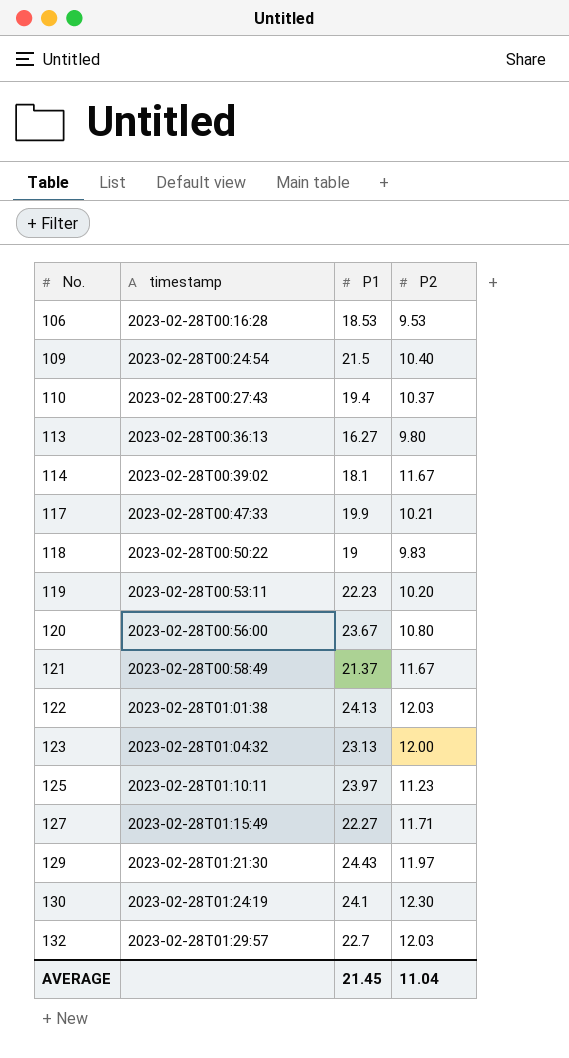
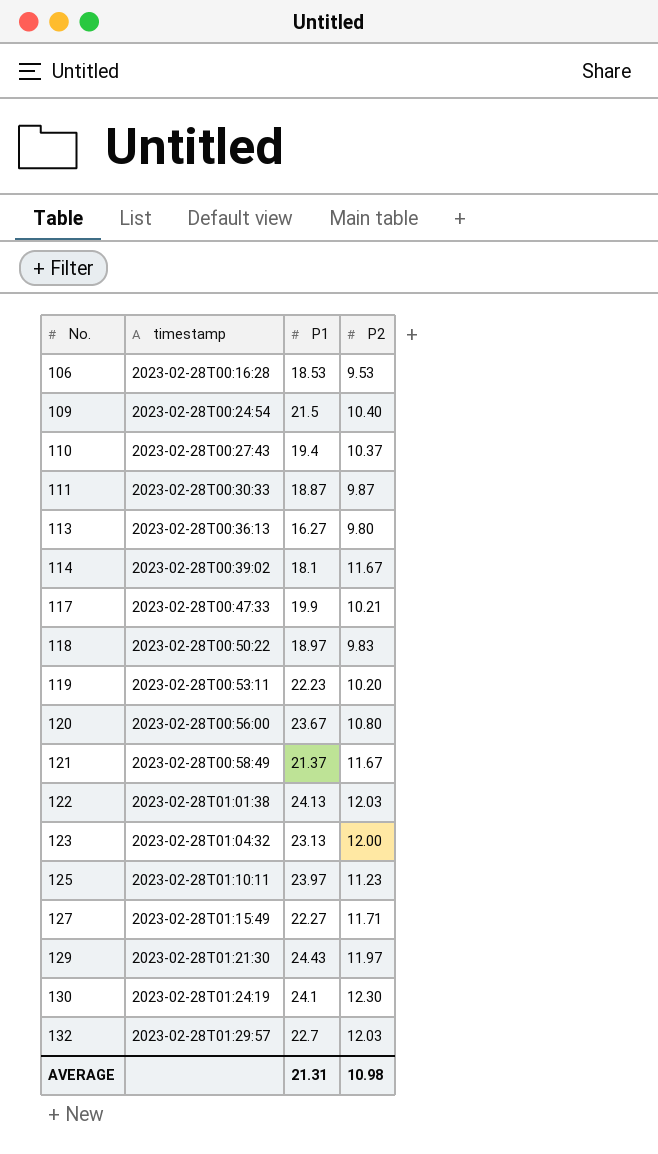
row 111: none -> 2023-02-28T00:30:33 | 18.87 | 9.87
118 | P1: 19 -> 18.97
AVERAGE | P1: 21.45 -> 21.31
AVERAGE | P2: 11.04 -> 10.98

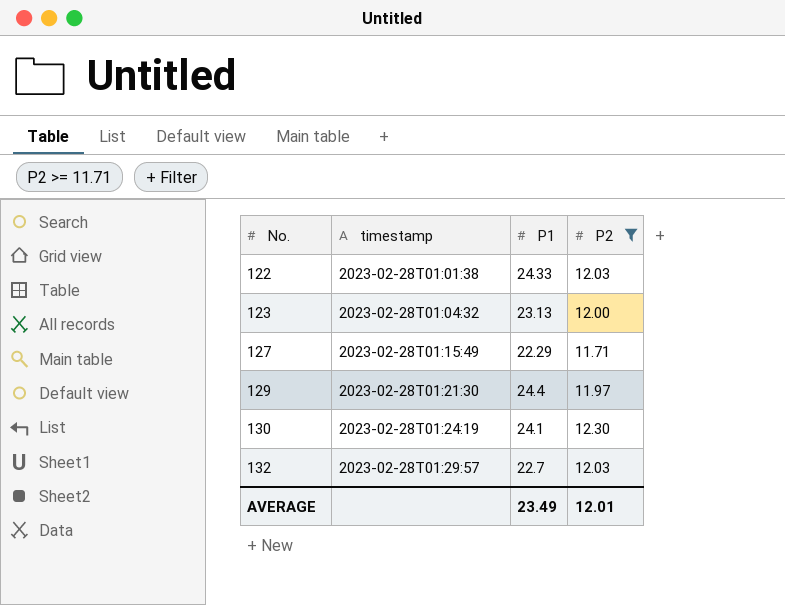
filter: none -> P2 >= 11.71
122 | P1: 24.13 -> 24.33
127 | P1: 22.27 -> 22.29
129 | P1: 24.43 -> 24.4
AVERAGE | P1: 21.31 -> 23.49
AVERAGE | P2: 10.98 -> 12.01

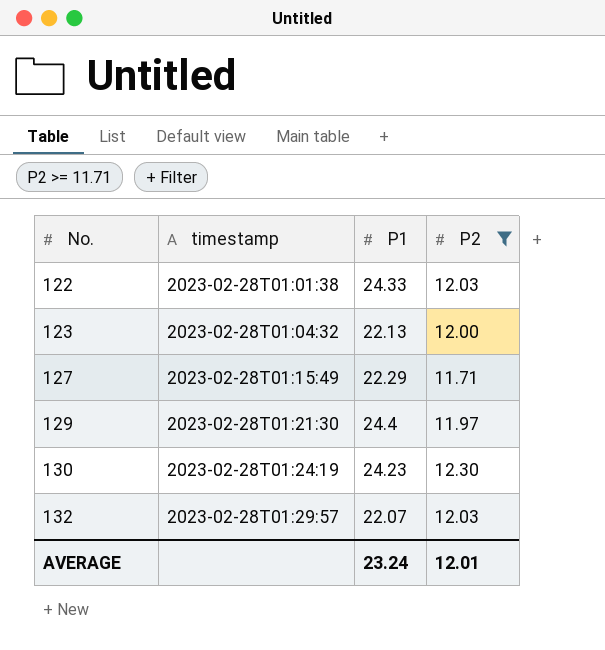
123 | P1: 23.13 -> 22.13
130 | P1: 24.1 -> 24.23
132 | P1: 22.7 -> 22.07
AVERAGE | P1: 23.49 -> 23.24

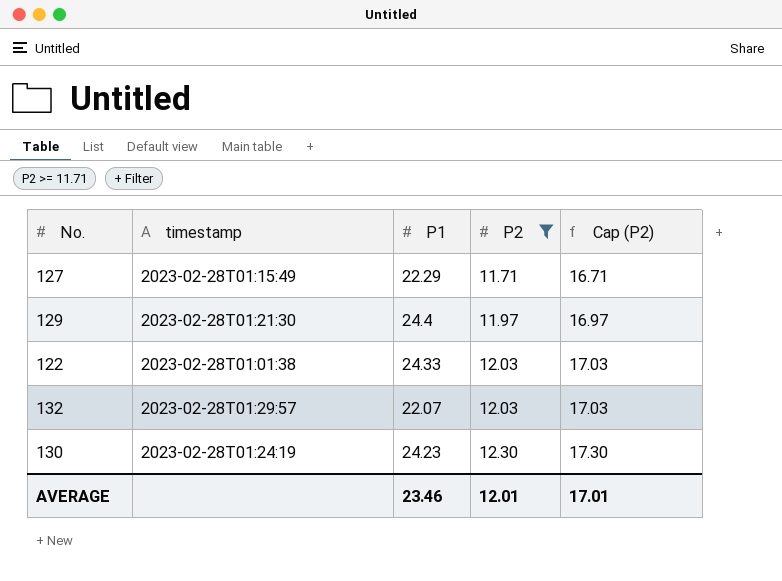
row order: No. ascending -> P2 ascending
column Cap (P2) | formula: none -> [P2] + 5
row 123: 2023-02-28T01:04:32 | 22.13 | 12.00 -> none
AVERAGE | P1: 23.24 -> 23.46

